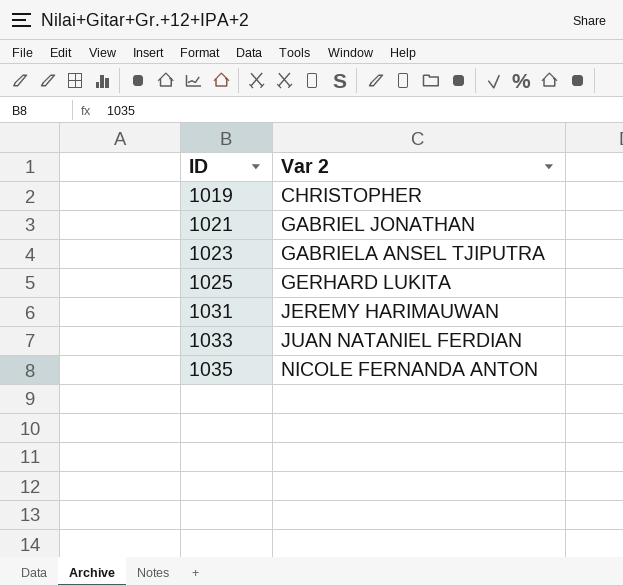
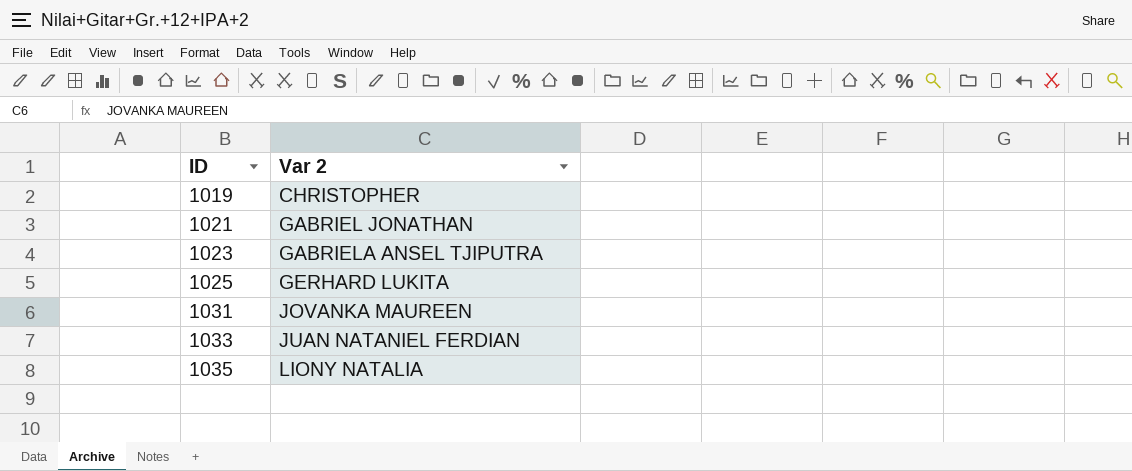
1031 | Var 2: JEREMY HARIMAUWAN -> JOVANKA MAUREEN
1035 | Var 2: NICOLE FERNANDA ANTON -> LIONY NATALIA

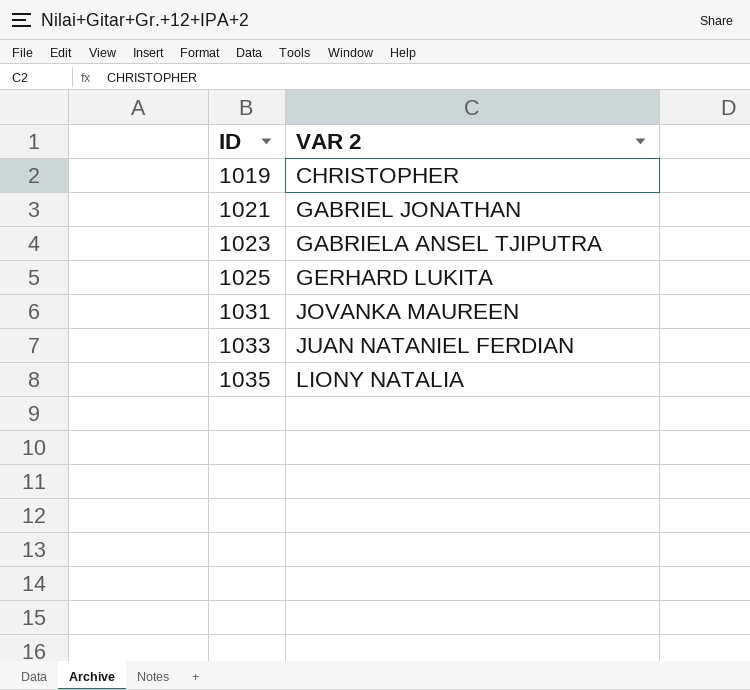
column name: Var 2 -> VAR 2

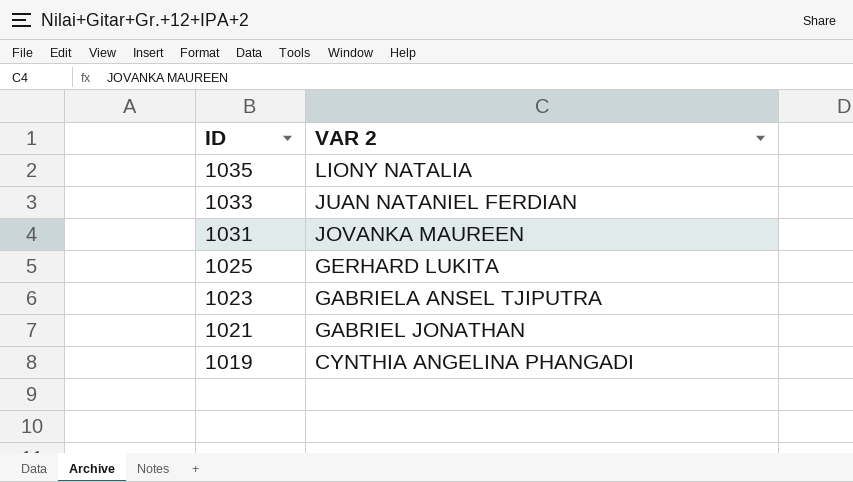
row order: ID ascending -> ID descending
1019 | VAR 2: CHRISTOPHER -> CYNTHIA ANGELINA PHANGADI

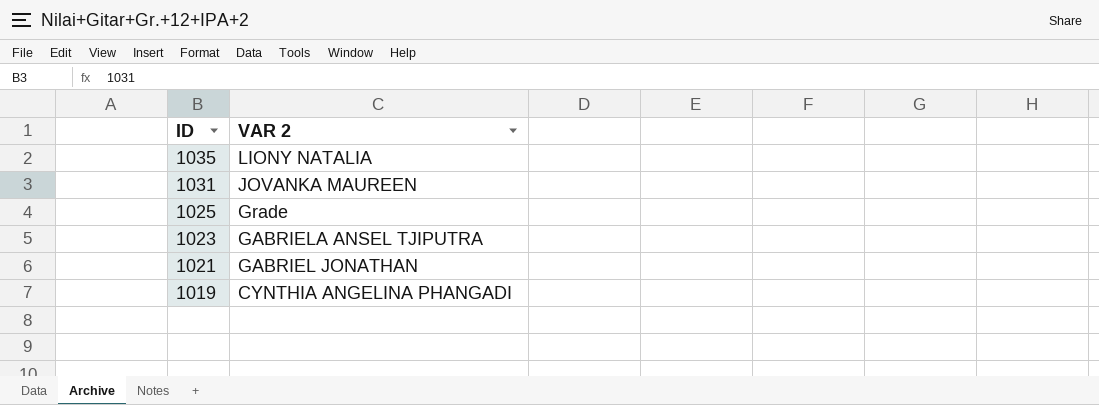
row 1033: JUAN NATANIEL FERDIAN -> none
1025 | VAR 2: GERHARD LUKITA -> Grade

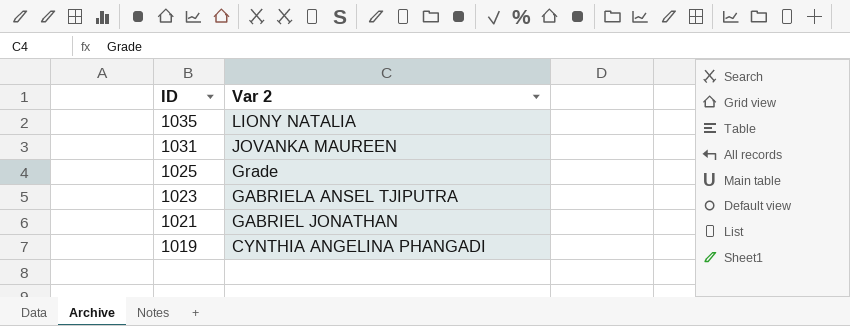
column name: VAR 2 -> Var 2

